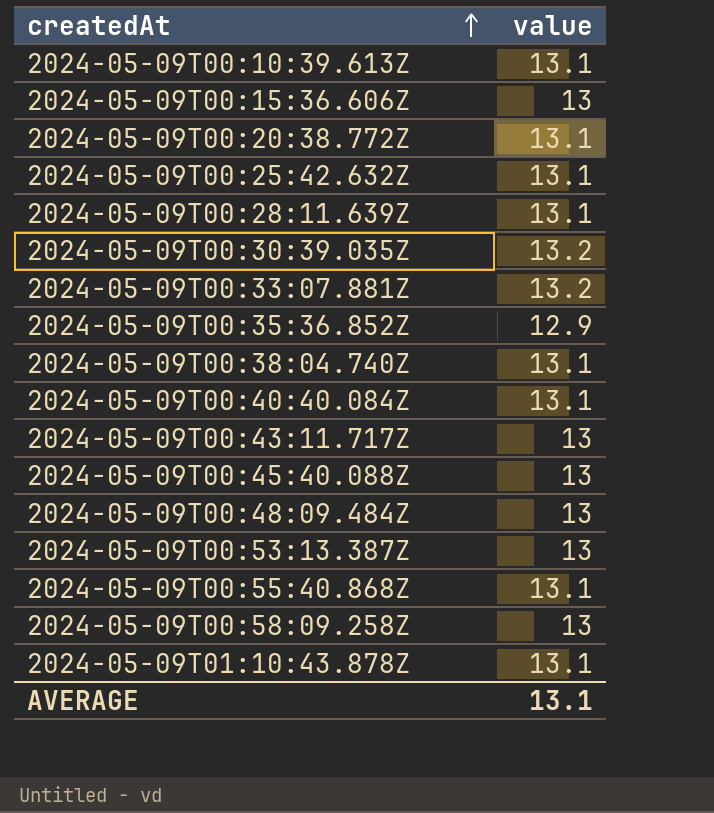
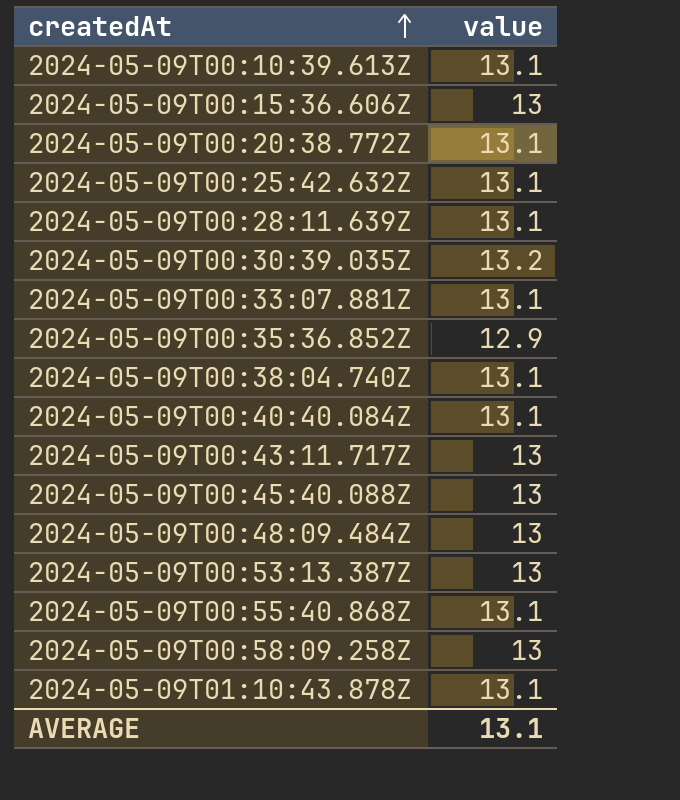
2024-05-09T00:33:07.881Z | value: 13.2 -> 13.1

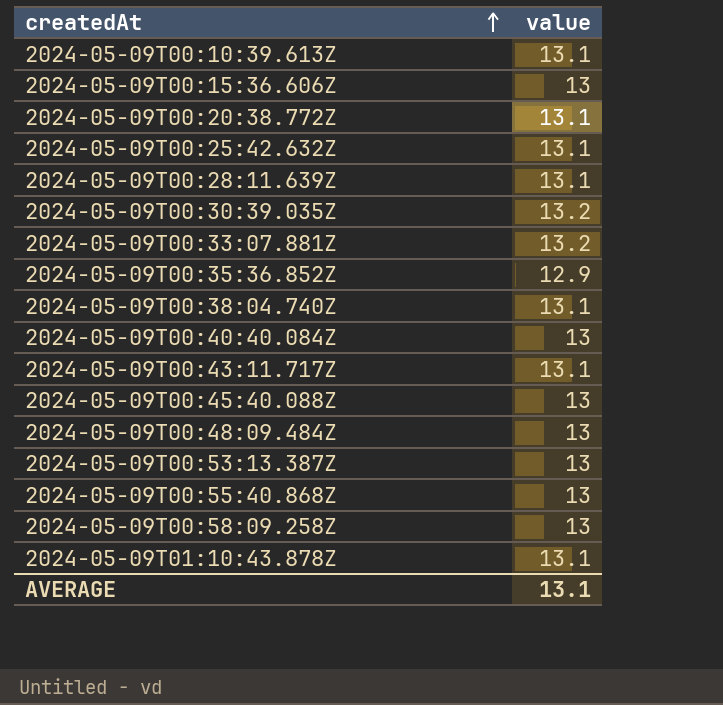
2024-05-09T00:33:07.881Z | value: 13.1 -> 13.2
2024-05-09T00:40:40.084Z | value: 13.1 -> 13
2024-05-09T00:43:11.717Z | value: 13 -> 13.1
2024-05-09T00:55:40.868Z | value: 13.1 -> 13

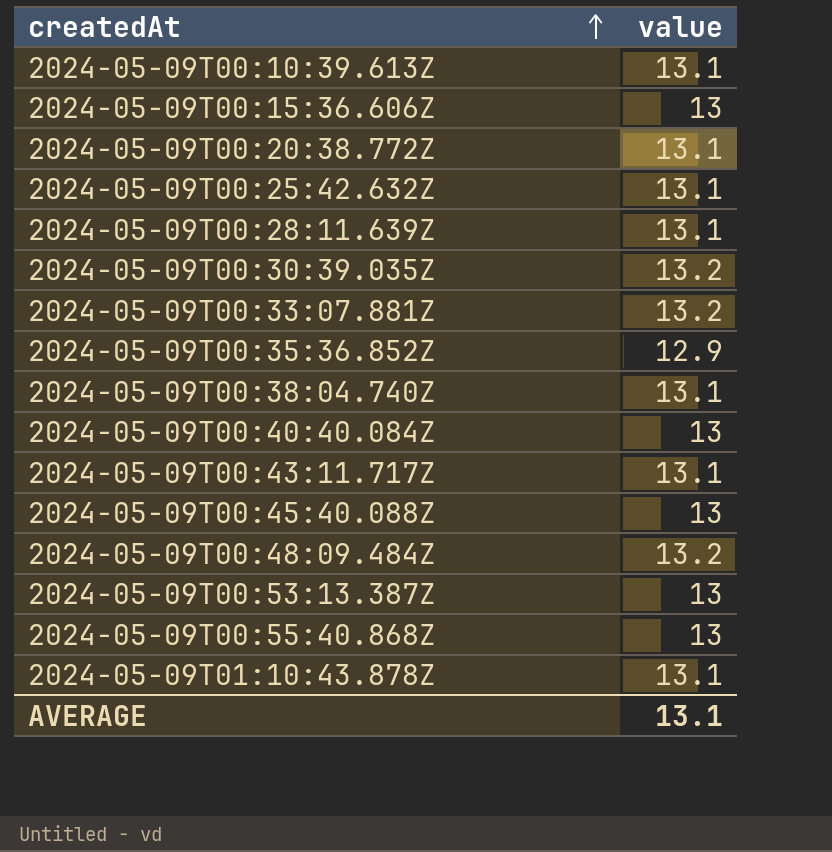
row 2024-05-09T00:58:09.258Z: 13 -> none
2024-05-09T00:48:09.484Z | value: 13 -> 13.2

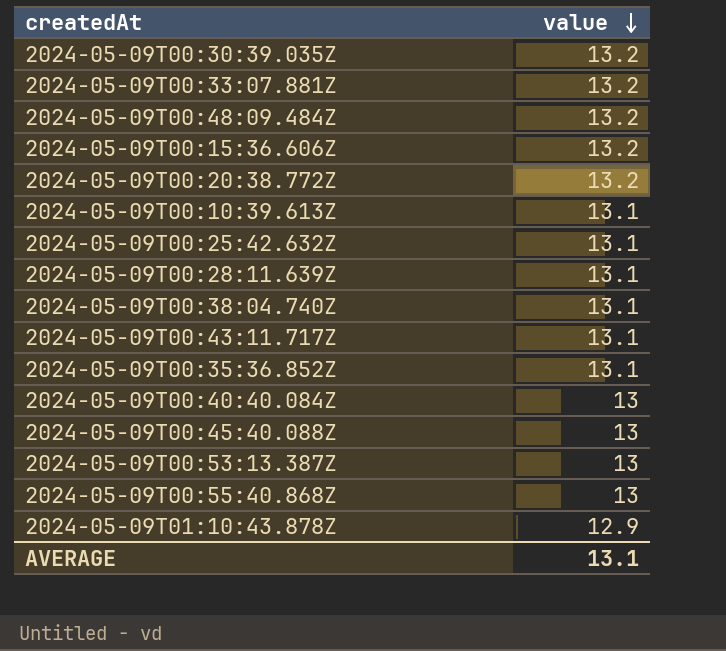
row order: createdAt ascending -> value descending
2024-05-09T00:15:36.606Z | value: 13 -> 13.2
2024-05-09T00:20:38.772Z | value: 13.1 -> 13.2
2024-05-09T00:35:36.852Z | value: 12.9 -> 13.1
2024-05-09T01:10:43.878Z | value: 13.1 -> 12.9

